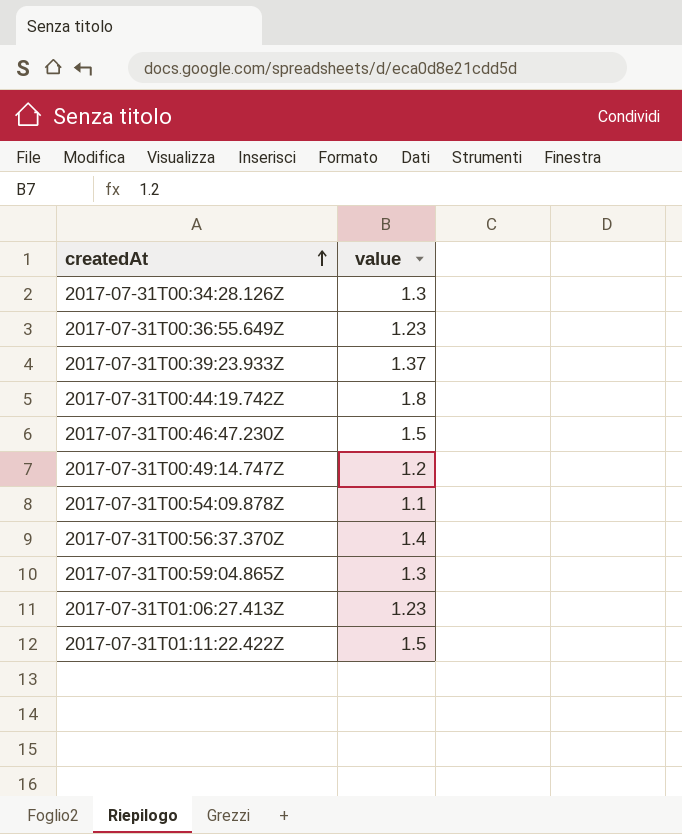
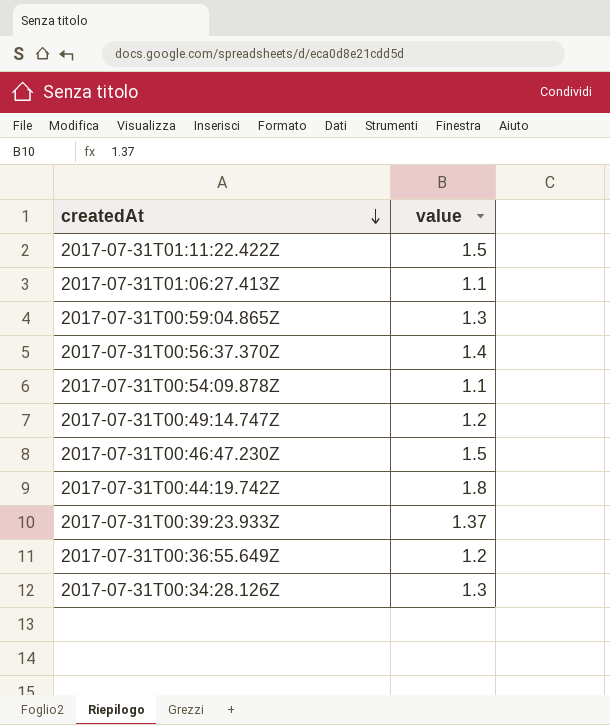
row order: createdAt ascending -> createdAt descending
2017-07-31T01:06:27.413Z | value: 1.23 -> 1.1
2017-07-31T00:36:55.649Z | value: 1.23 -> 1.2

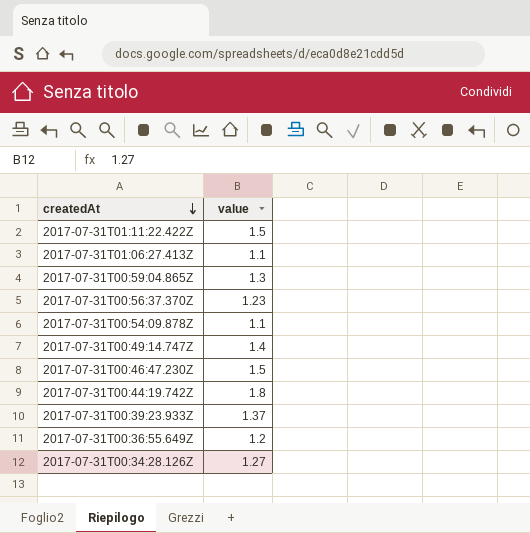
2017-07-31T00:56:37.370Z | value: 1.4 -> 1.23
2017-07-31T00:49:14.747Z | value: 1.2 -> 1.4
2017-07-31T00:34:28.126Z | value: 1.3 -> 1.27

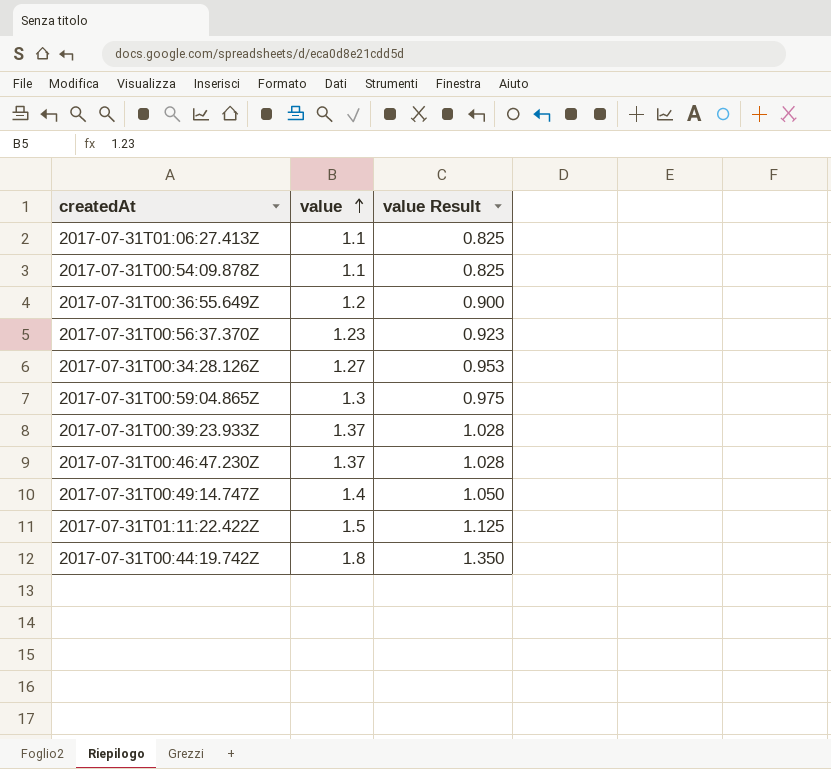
row order: createdAt descending -> value ascending
column value Result | formula: none -> [value] * 0.75
2017-07-31T00:46:47.230Z | value: 1.5 -> 1.37

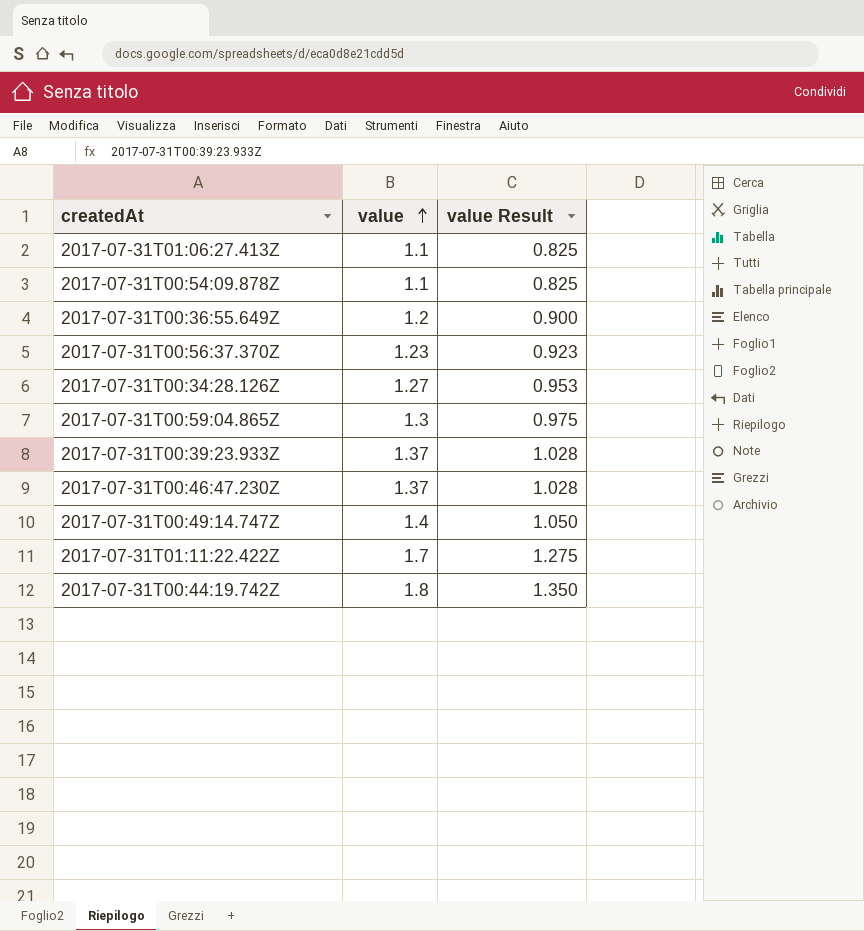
2017-07-31T01:11:22.422Z | value: 1.5 -> 1.7
2017-07-31T01:11:22.422Z | value Result: 1.125 -> 1.275

